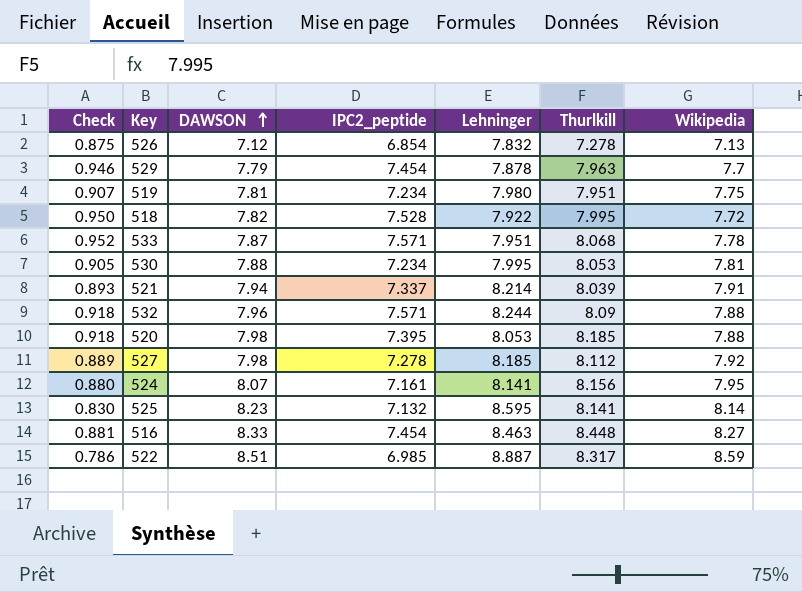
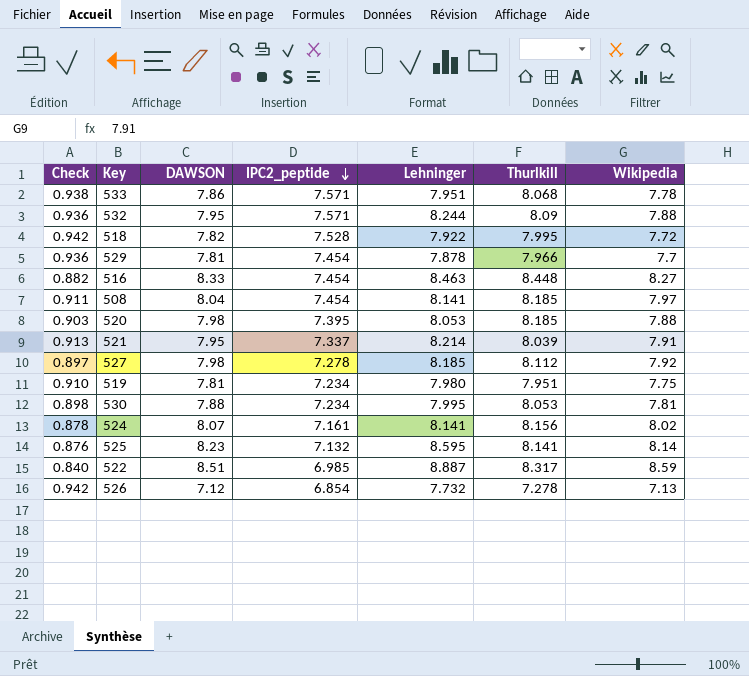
row order: DAWSON ascending -> IPC2_peptide descending
column Check | formula: [IPC2_peptide] / [Lehninger] -> [IPC2_peptide] / [Thurlkill]
533 | DAWSON: 7.87 -> 7.86
532 | DAWSON: 7.96 -> 7.95
529 | DAWSON: 7.79 -> 7.81
529 | Thurlkill: 7.963 -> 7.966
row 508: none -> 0.911 | 8.04 | 7.454 | 8.141 | 8.185 | 7.97
521 | DAWSON: 7.94 -> 7.95
524 | Wikipedia: 7.95 -> 8.02
526 | Lehninger: 7.832 -> 7.732

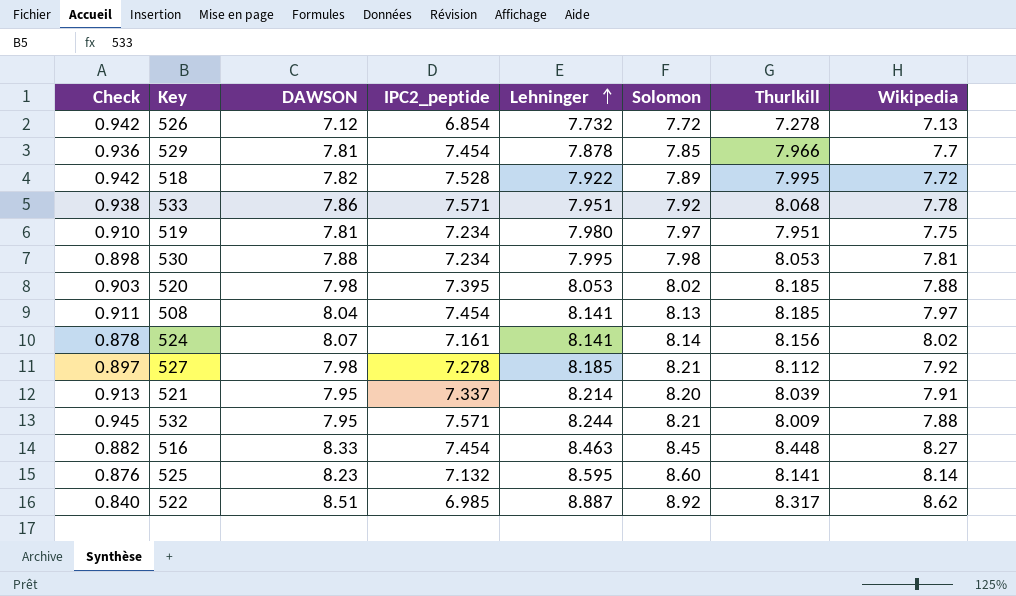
row order: IPC2_peptide descending -> Lehninger ascending
column Solomon | position: none -> 6
532 | Check: 0.936 -> 0.945
532 | Thurlkill: 8.09 -> 8.009
522 | Wikipedia: 8.59 -> 8.62

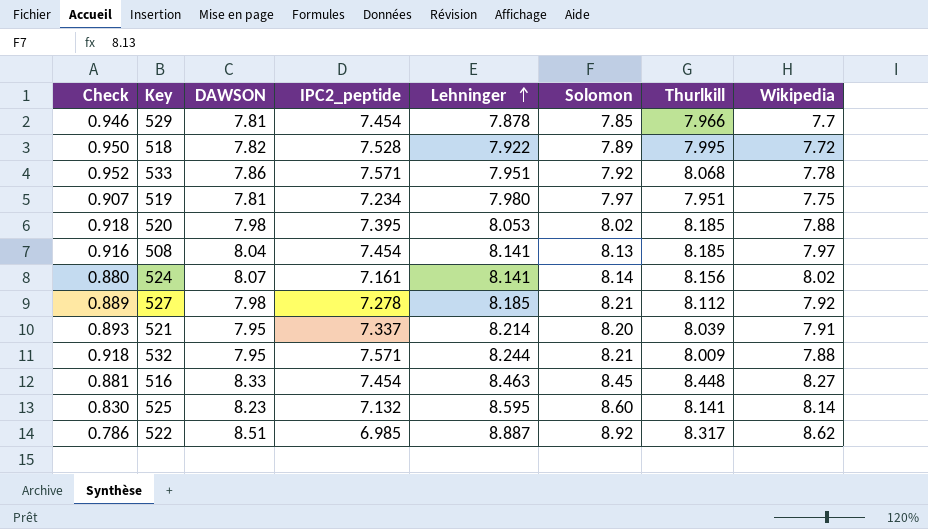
column Check | formula: [IPC2_peptide] / [Thurlkill] -> [IPC2_peptide] / [Lehninger]
row 526: 0.942 | 7.12 | 6.854 | 7.732 | 7.72 | 7.278 | 7.13 -> none
row 530: 0.898 | 7.88 | 7.234 | 7.995 | 7.98 | 8.053 | 7.81 -> none

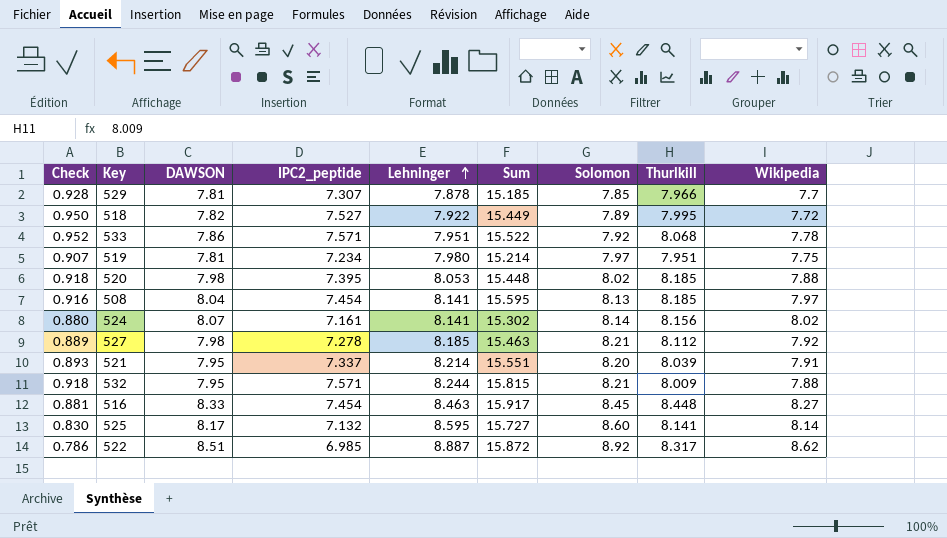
column Sum | formula: none -> [IPC2_peptide] + [Lehninger]
529 | Check: 0.946 -> 0.928
529 | IPC2_peptide: 7.454 -> 7.307
518 | IPC2_peptide: 7.528 -> 7.527
525 | DAWSON: 8.23 -> 8.17

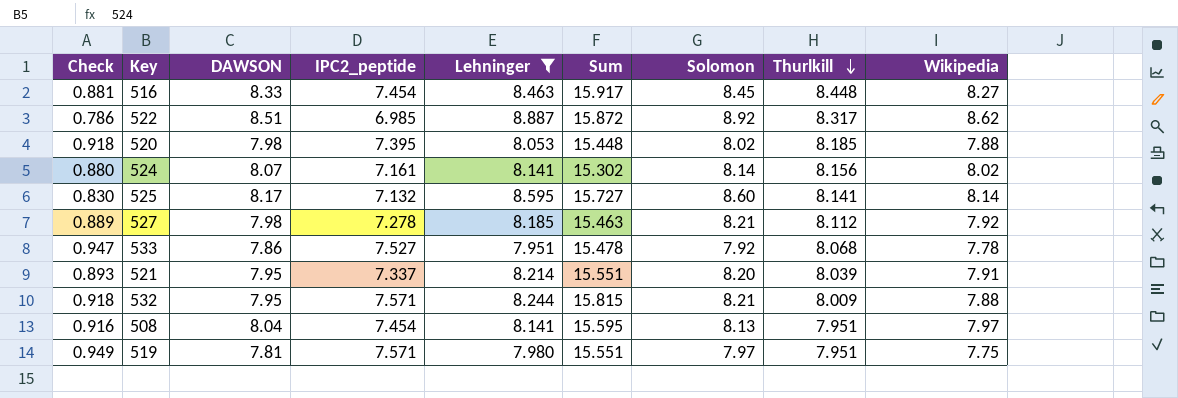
filter: none -> Lehninger >= 7.951
row order: Lehninger ascending -> Thurlkill descending
533 | Check: 0.952 -> 0.947
533 | IPC2_peptide: 7.571 -> 7.527
533 | Sum: 15.522 -> 15.478
508 | Thurlkill: 8.185 -> 7.951
519 | Check: 0.907 -> 0.949
519 | IPC2_peptide: 7.234 -> 7.571
519 | Sum: 15.214 -> 15.551

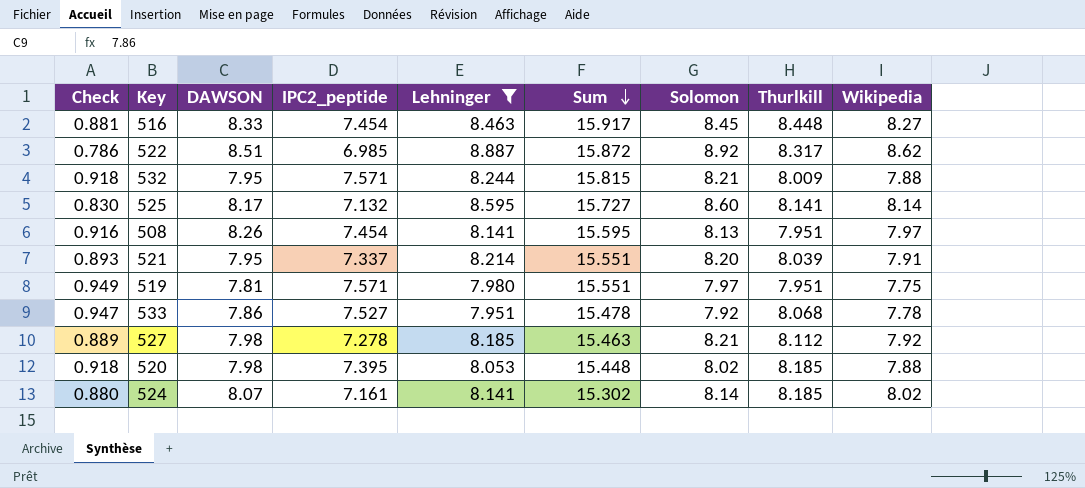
row order: Thurlkill descending -> Sum descending
508 | DAWSON: 8.04 -> 8.26
524 | Thurlkill: 8.156 -> 8.185

